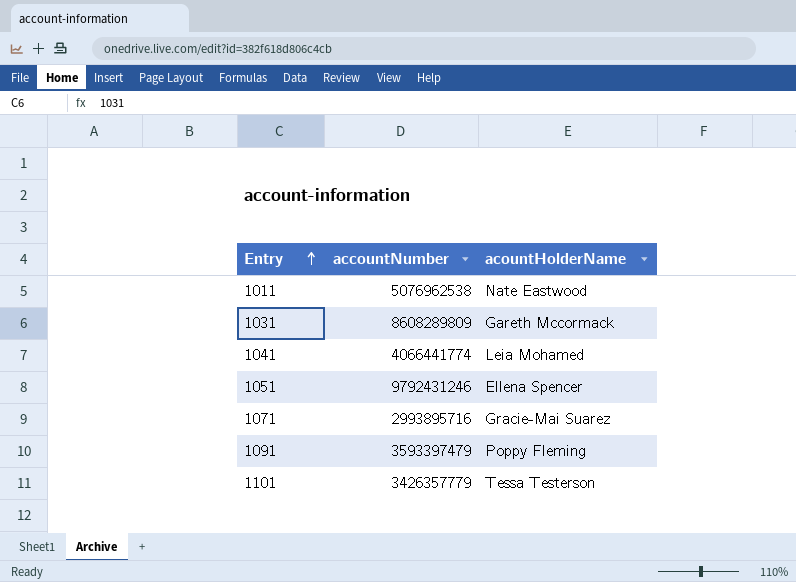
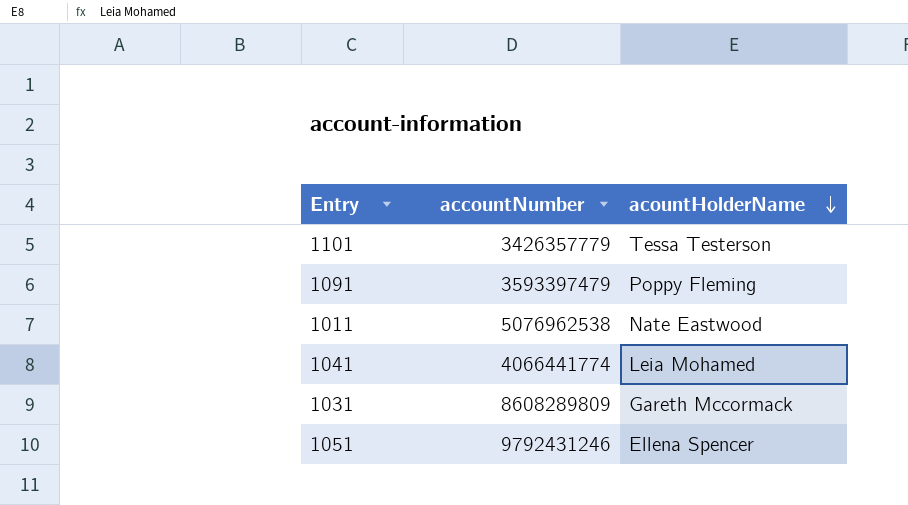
row order: Entry ascending -> acountHolderName descending
row 1071: 2993895716 | Gracie-Mai Suarez -> none

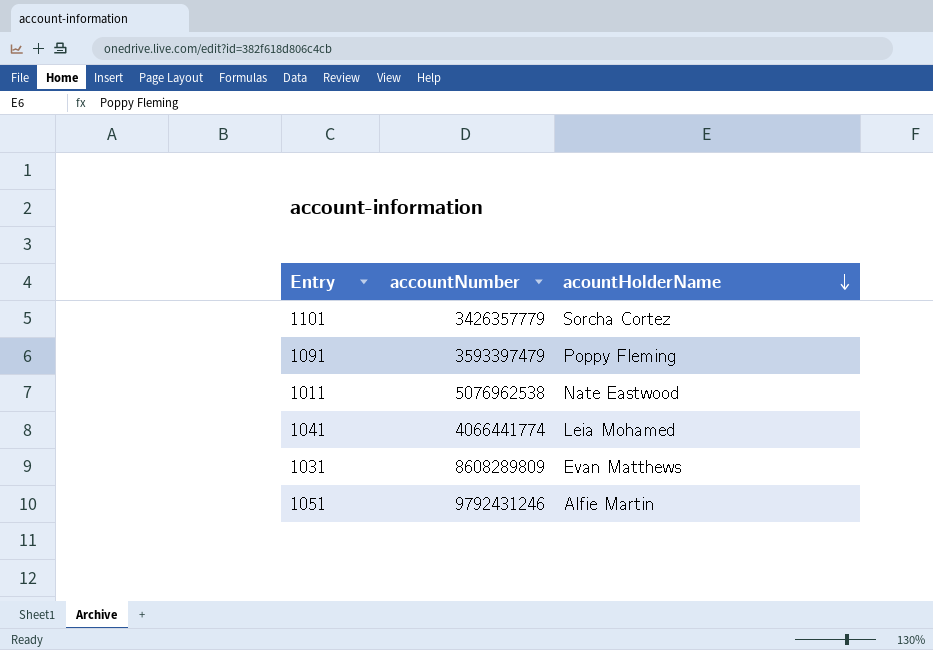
1101 | acountHolderName: Tessa Testerson -> Sorcha Cortez
1031 | acountHolderName: Gareth Mccormack -> Evan Matthews
1051 | acountHolderName: Ellena Spencer -> Alfie Martin

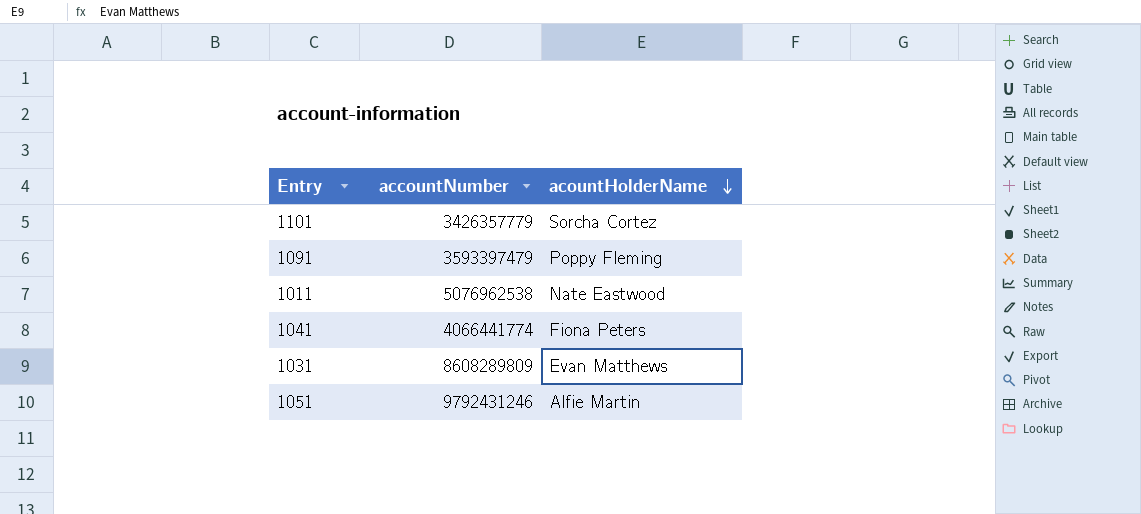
1041 | acountHolderName: Leia Mohamed -> Fiona Peters

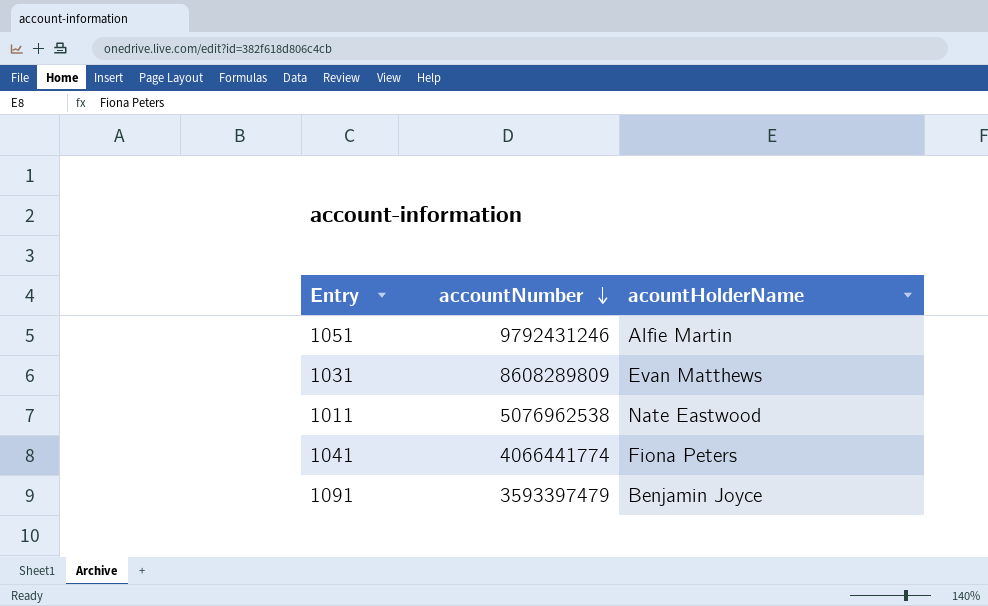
row order: acountHolderName descending -> accountNumber descending
row 1101: 3426357779 | Sorcha Cortez -> none
1091 | acountHolderName: Poppy Fleming -> Benjamin Joyce

